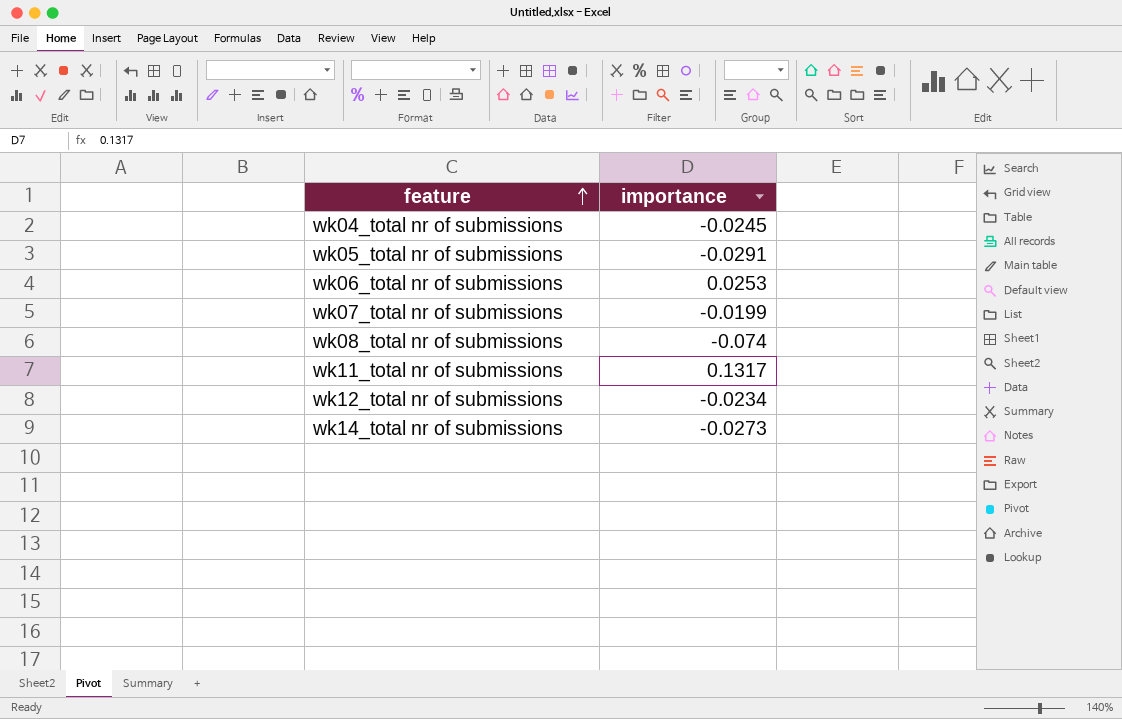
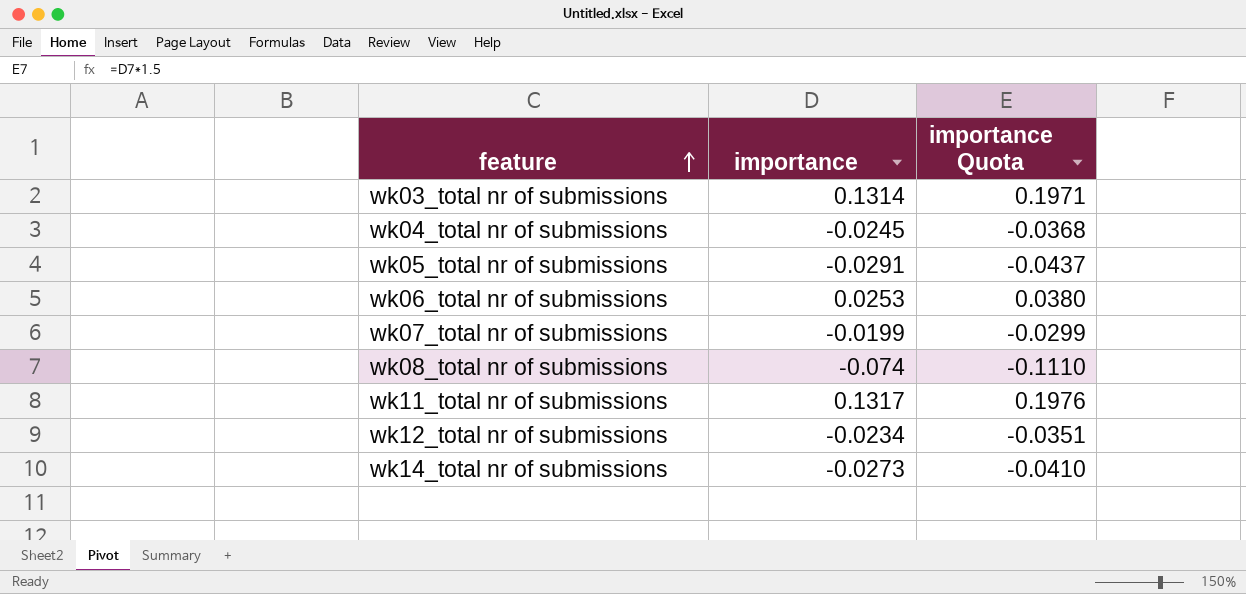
column importance Quota | formula: none -> [importance] * 1.5
row wk03_total nr of submissions: none -> 0.1314 | 0.1971

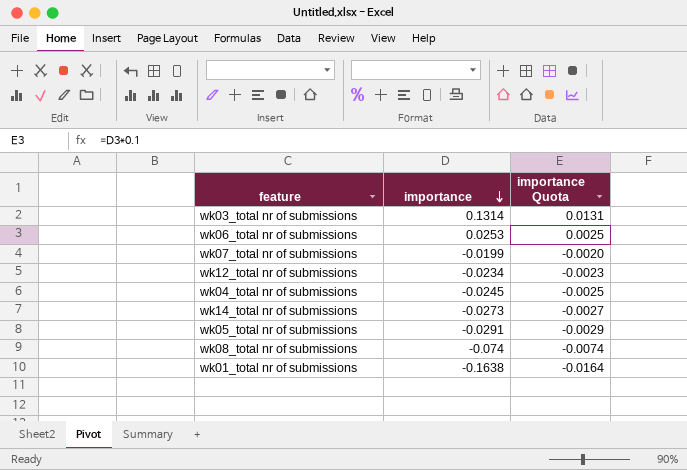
row order: feature ascending -> importance descending
column importance Quota | formula: [importance] * 1.5 -> [importance] * 0.1
row wk11_total nr of submissions: 0.1317 | 0.1976 -> none
row wk01_total nr of submissions: none -> -0.1638 | -0.0164

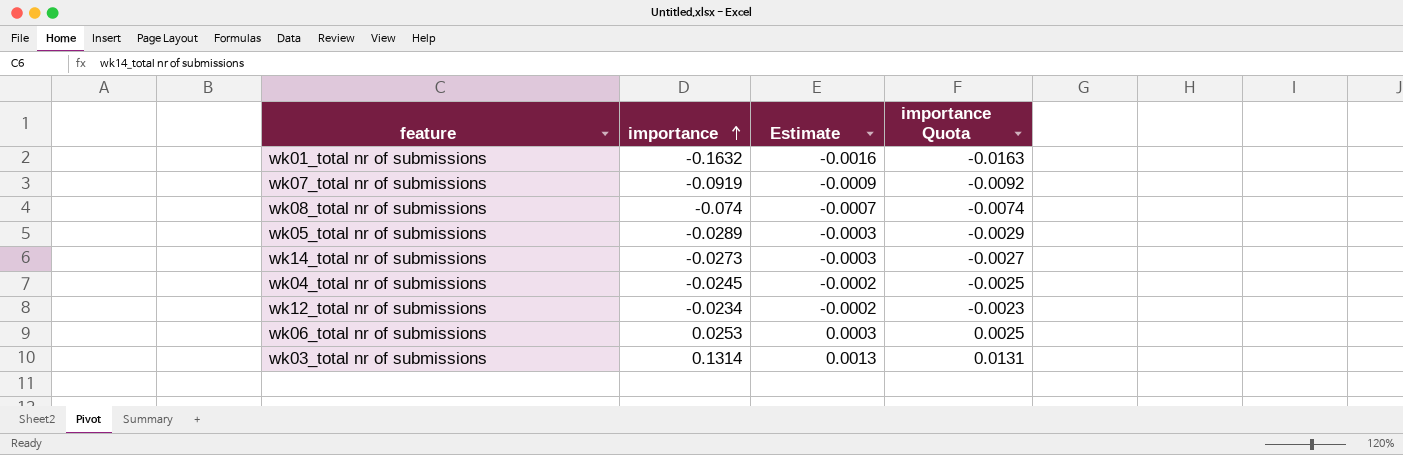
row order: importance descending -> importance ascending
column Estimate | formula: none -> [importance] * 0.01
wk01_total nr of submissions | importance: -0.1638 -> -0.1632
wk01_total nr of submissions | importance Quota: -0.0164 -> -0.0163
wk07_total nr of submissions | importance: -0.0199 -> -0.0919
wk07_total nr of submissions | importance Quota: -0.0020 -> -0.0092
wk05_total nr of submissions | importance: -0.0291 -> -0.0289

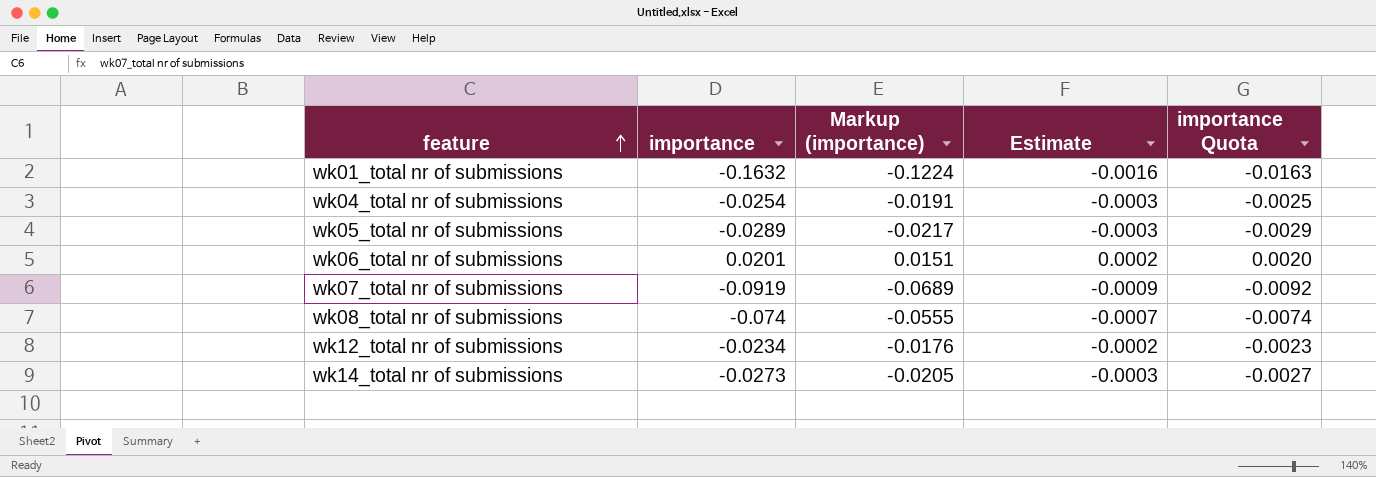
row order: importance ascending -> feature ascending
column Markup (importance) | formula: none -> [importance] * 0.75
row wk03_total nr of submissions: 0.1314 | 0.0013 | 0.0131 -> none
wk04_total nr of submissions | importance: -0.0245 -> -0.0254
wk04_total nr of submissions | Estimate: -0.0002 -> -0.0003
wk06_total nr of submissions | importance: 0.0253 -> 0.0201
wk06_total nr of submissions | Estimate: 0.0003 -> 0.0002
wk06_total nr of submissions | importance Quota: 0.0025 -> 0.0020

